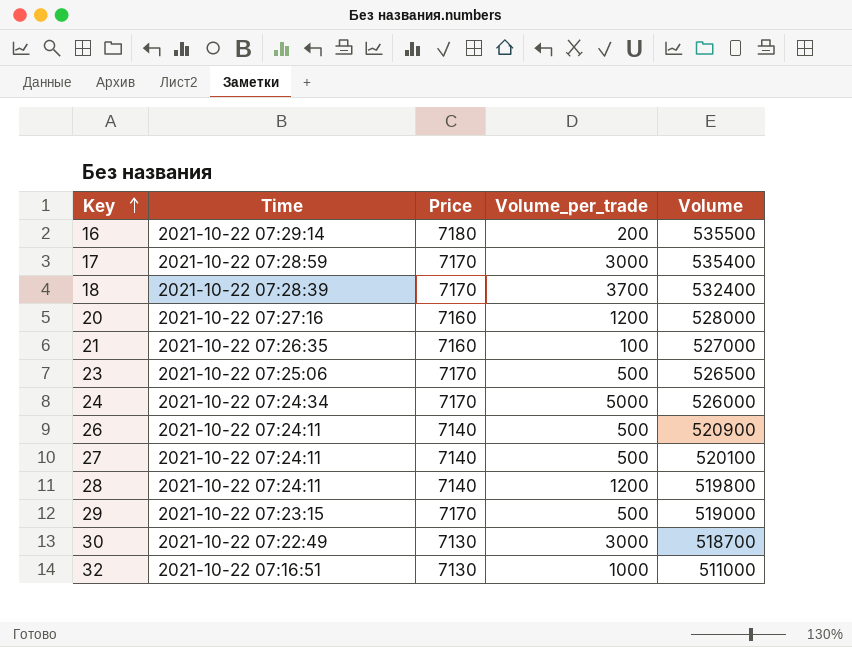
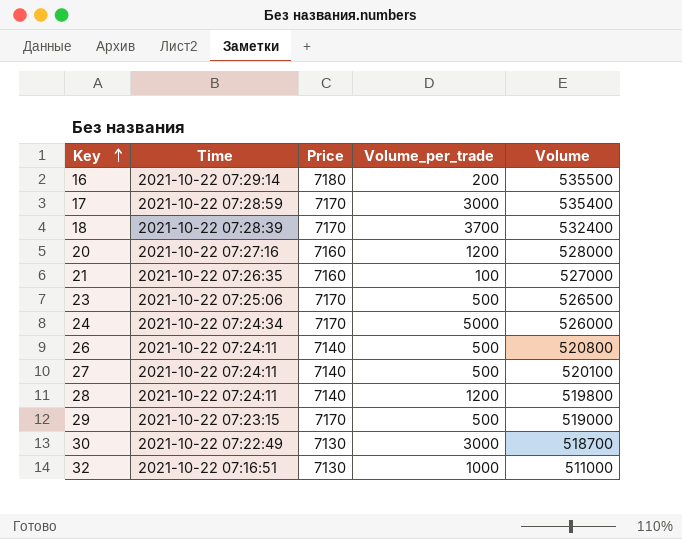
26 | Volume: 520900 -> 520800

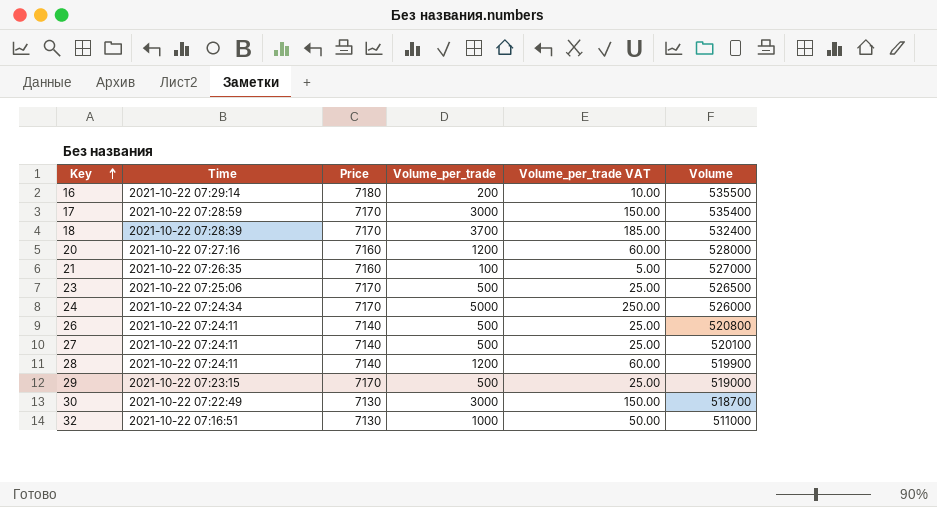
column Volume_per_trade VAT | formula: none -> [Volume_per_trade] * 0.05
28 | Volume: 519800 -> 519900

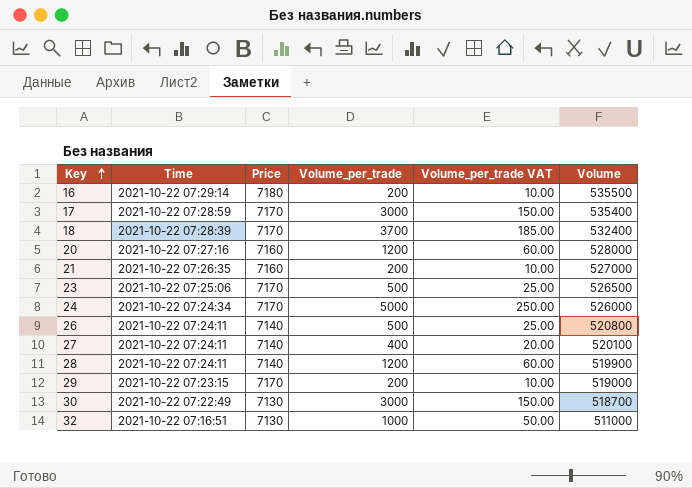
21 | Volume_per_trade: 100 -> 200
21 | Volume_per_trade VAT: 5.00 -> 10.00
27 | Volume_per_trade: 500 -> 400
27 | Volume_per_trade VAT: 25.00 -> 20.00
29 | Volume_per_trade: 500 -> 200
29 | Volume_per_trade VAT: 25.00 -> 10.00

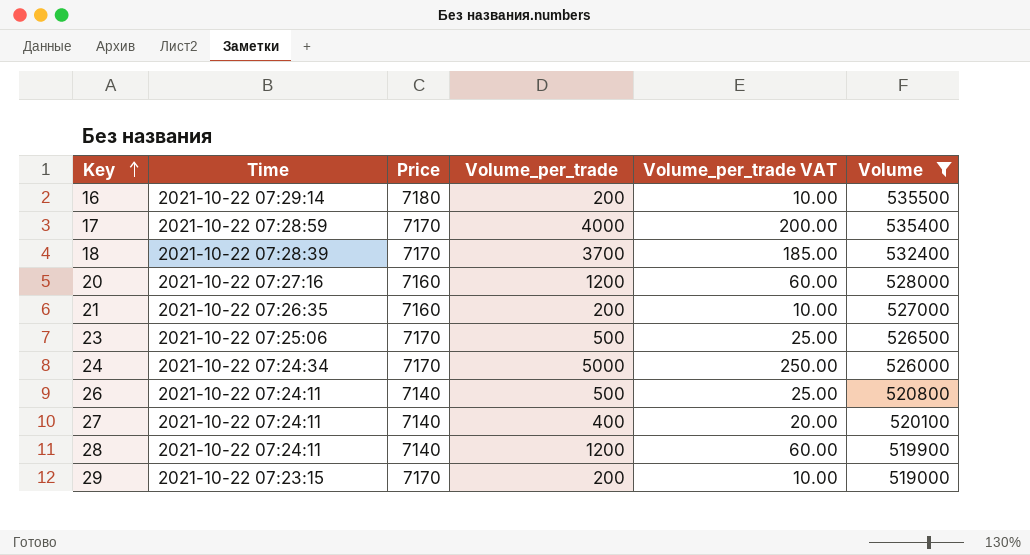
filter: none -> Volume >= 519000
17 | Volume_per_trade: 3000 -> 4000
17 | Volume_per_trade VAT: 150.00 -> 200.00

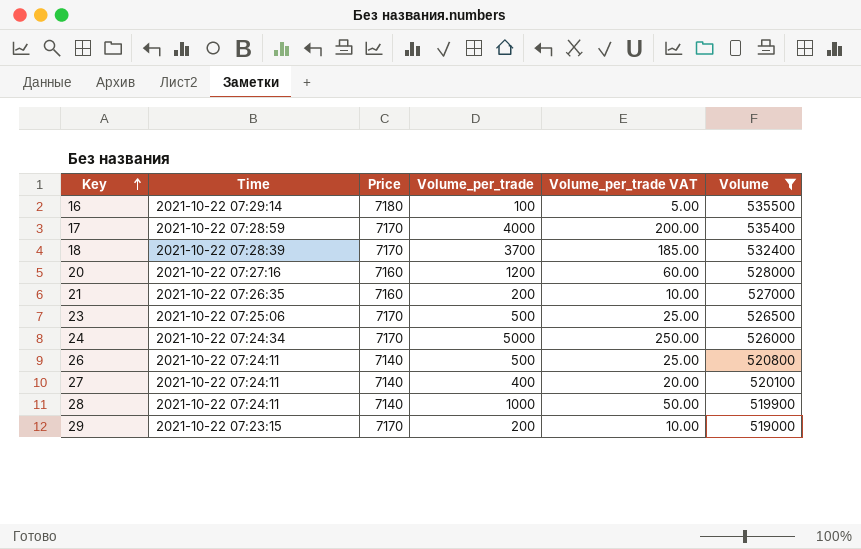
16 | Volume_per_trade: 200 -> 100
16 | Volume_per_trade VAT: 10.00 -> 5.00
28 | Volume_per_trade: 1200 -> 1000
28 | Volume_per_trade VAT: 60.00 -> 50.00

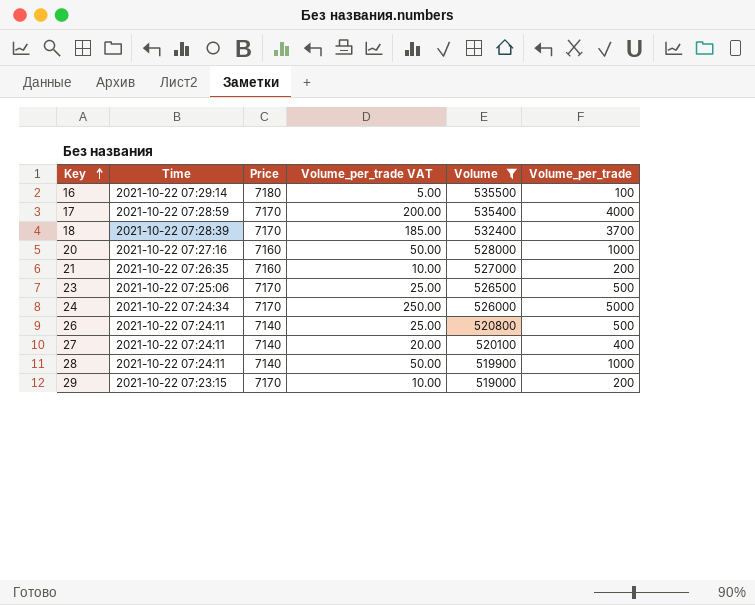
column Volume_per_trade | position: 4 -> 6
20 | Volume_per_trade VAT: 60.00 -> 50.00
20 | Volume_per_trade: 1200 -> 1000

